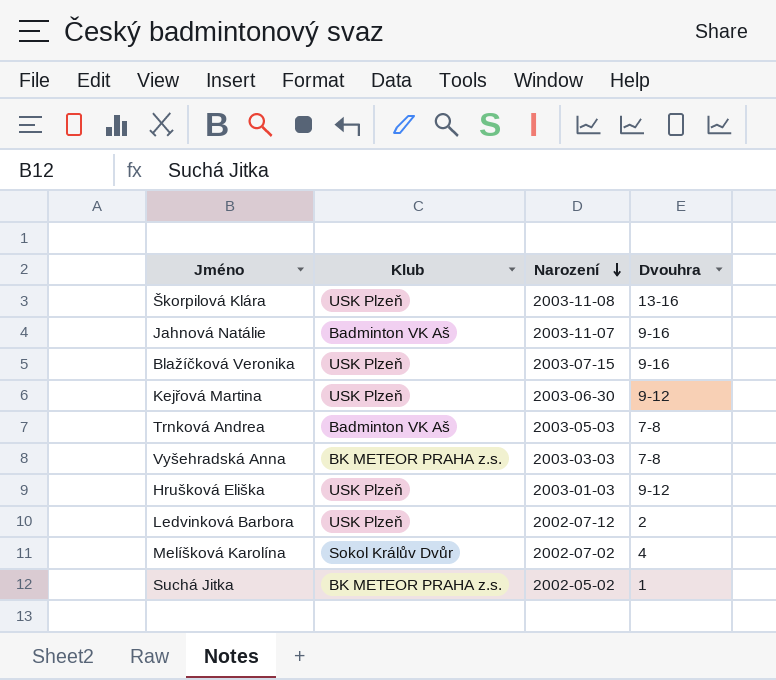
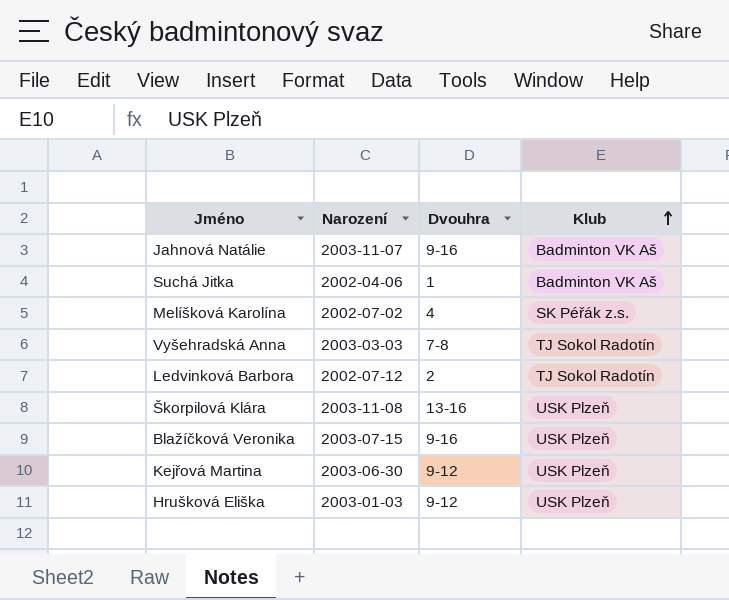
row order: Narození descending -> Klub ascending
column Klub | position: 2 -> 4
row Trnková Andrea: Badminton VK Aš | 2003-05-03 | 7-8 -> none
Suchá Jitka | Narození: 2002-05-02 -> 2002-04-06
Suchá Jitka | Klub: BK METEOR PRAHA z.s. -> Badminton VK Aš
Melíšková Karolína | Klub: Sokol Králův Dvůr -> SK Péřák z.s.
Vyšehradská Anna | Klub: BK METEOR PRAHA z.s. -> TJ Sokol Radotín
Ledvinková Barbora | Klub: USK Plzeň -> TJ Sokol Radotín

